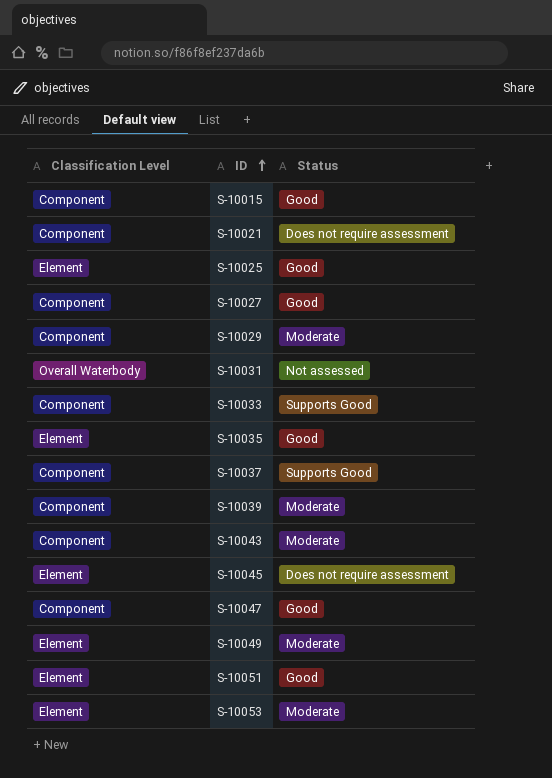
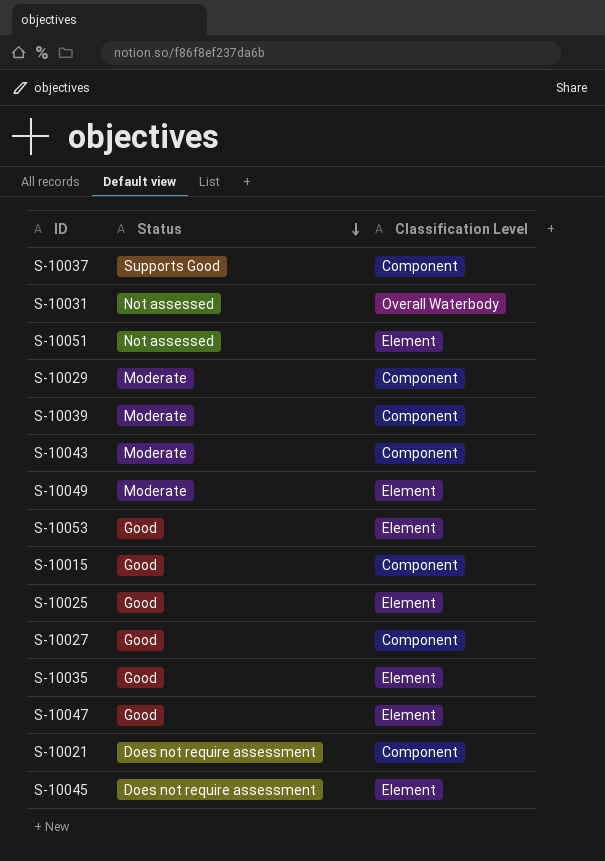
row order: ID ascending -> Status descending
column Classification Level | position: 1 -> 3
row S-10033: Component | Supports Good -> none
S-10051 | Status: Good -> Not assessed
S-10053 | Status: Moderate -> Good
S-10047 | Classification Level: Component -> Element

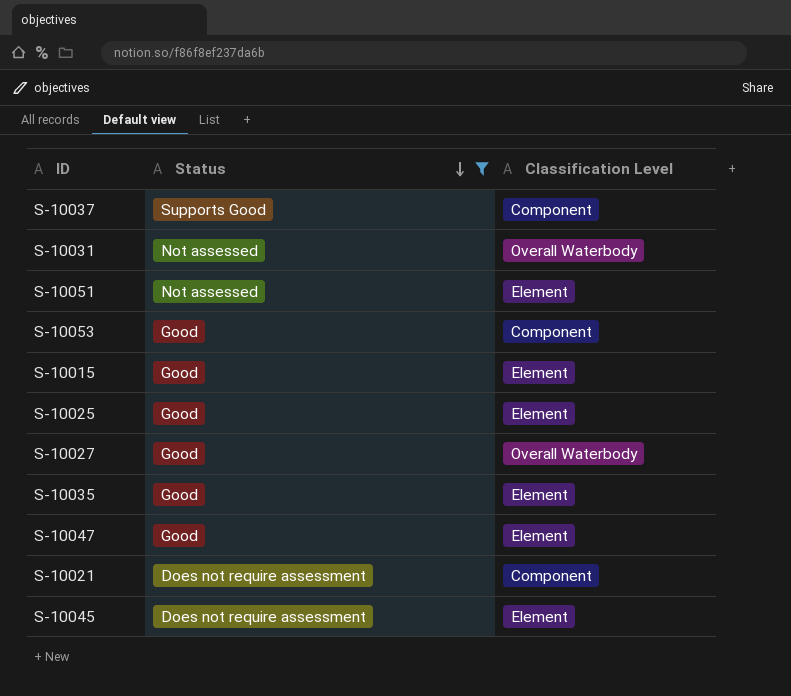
filter: none -> Status != Moderate
S-10053 | Classification Level: Element -> Component
S-10015 | Classification Level: Component -> Element
S-10027 | Classification Level: Component -> Overall Waterbody

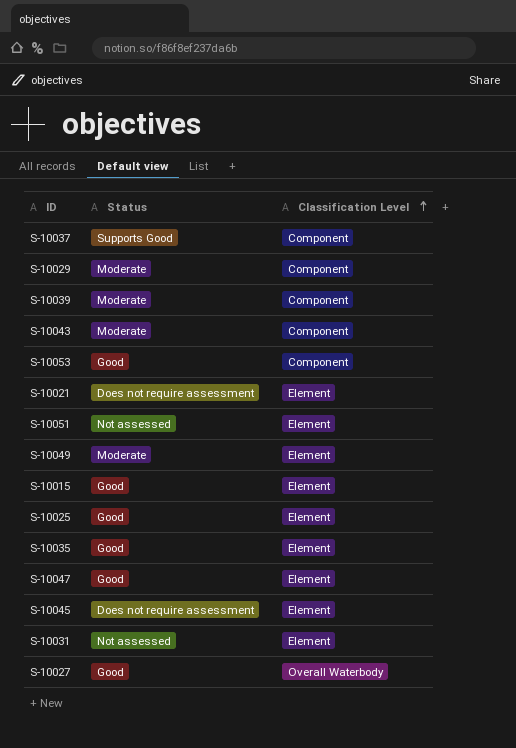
filter: Status != Moderate -> none
row order: Status descending -> Classification Level ascending
S-10021 | Classification Level: Component -> Element
S-10031 | Classification Level: Overall Waterbody -> Element

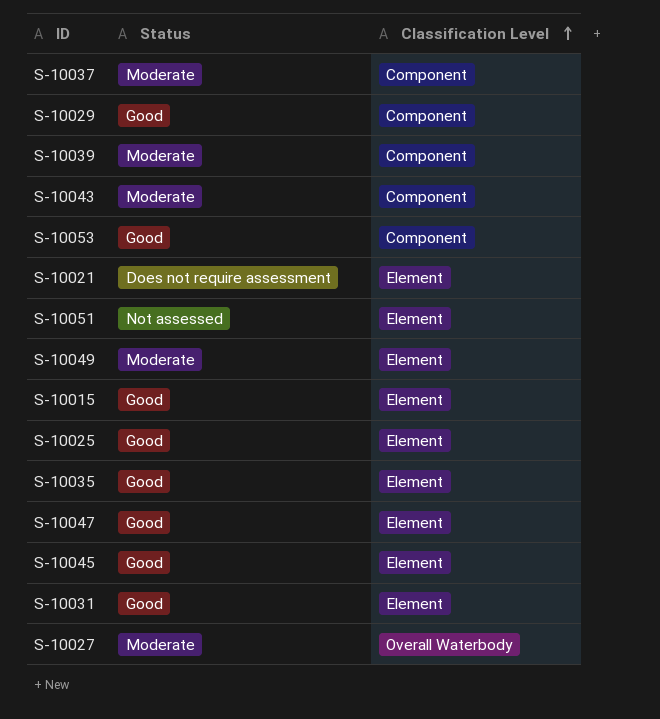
S-10037 | Status: Supports Good -> Moderate
S-10029 | Status: Moderate -> Good
S-10045 | Status: Does not require assessment -> Good
S-10031 | Status: Not assessed -> Good
S-10027 | Status: Good -> Moderate

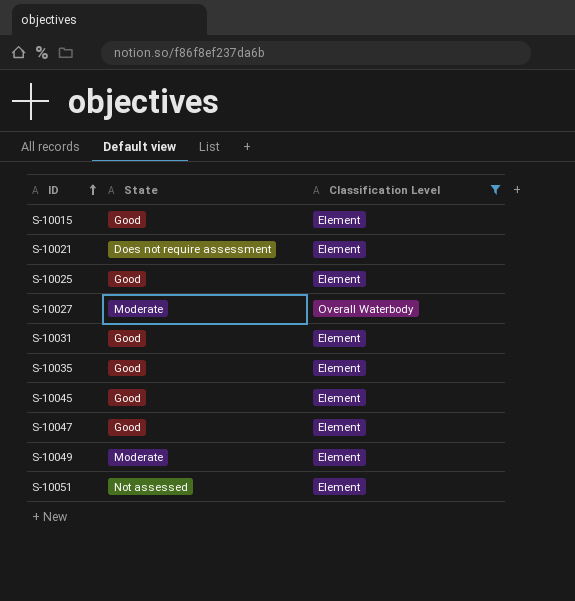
filter: none -> Classification Level != Component
row order: Classification Level ascending -> ID ascending
column name: Status -> State

